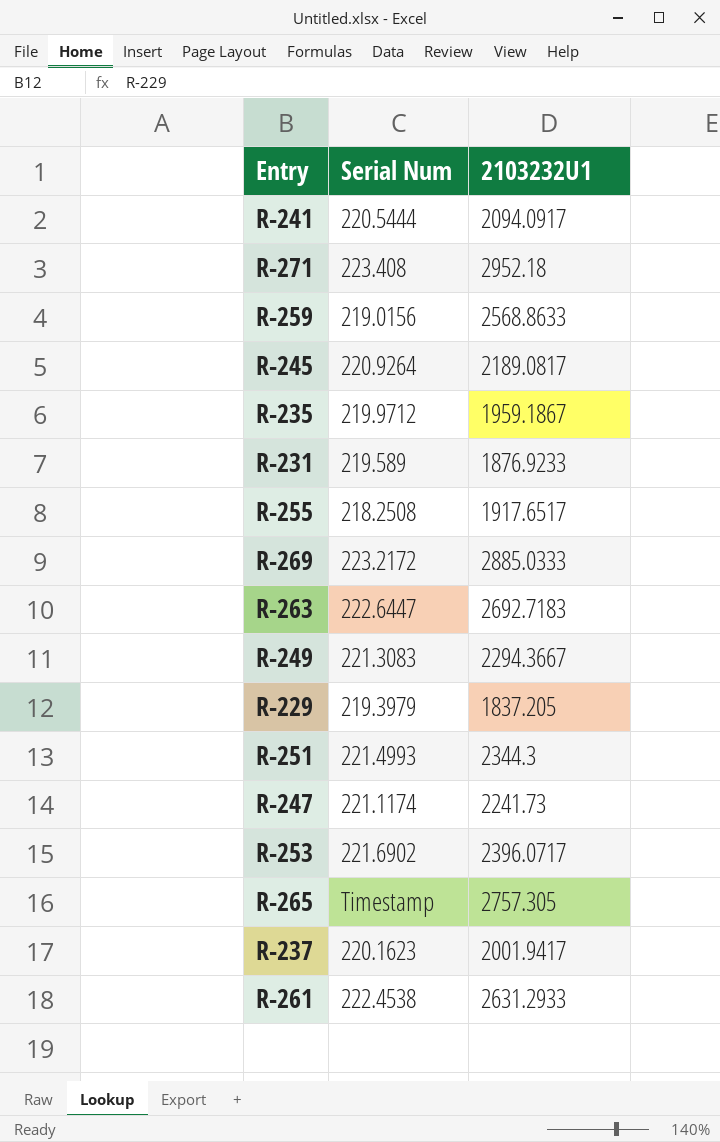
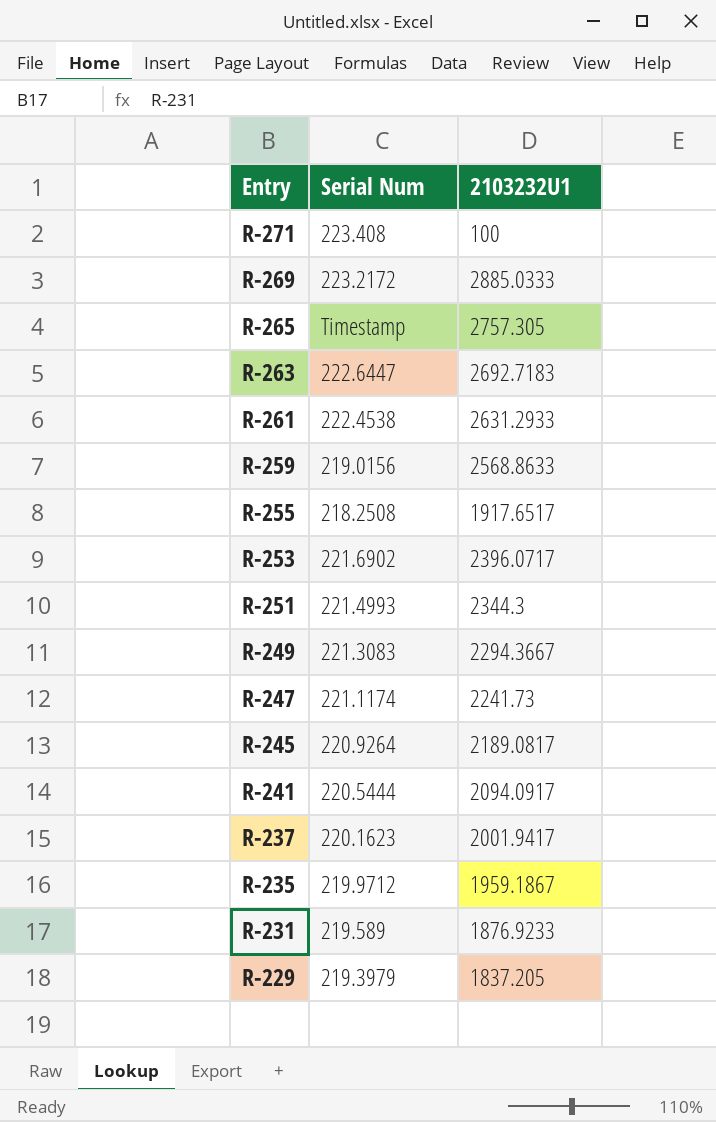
row order: none -> Entry descending
R-271 | 2103232U1: 2952.18 -> 100

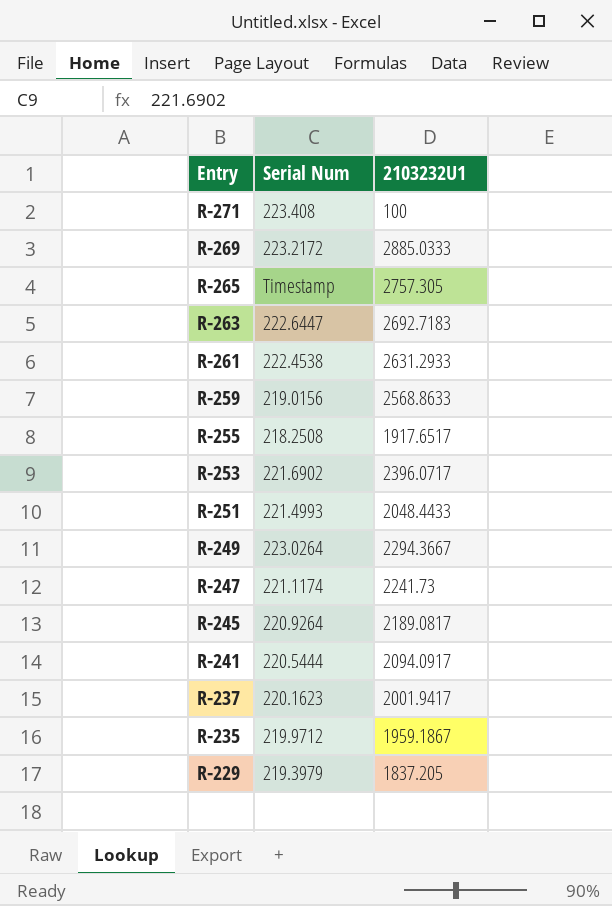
row R-231: 219.589 | 1876.9233 -> none
R-251 | 2103232U1: 2344.3 -> 2048.4433
R-249 | Serial Num: 221.3083 -> 223.0264

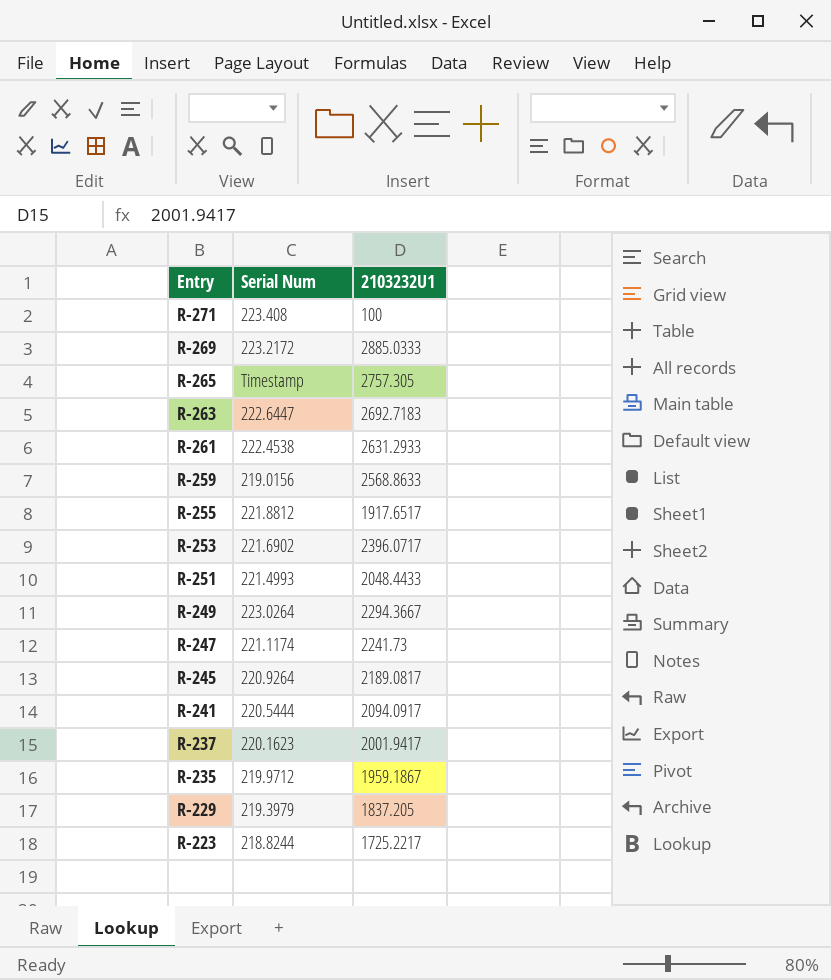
R-255 | Serial Num: 218.2508 -> 221.8812
row R-223: none -> 218.8244 | 1725.2217

